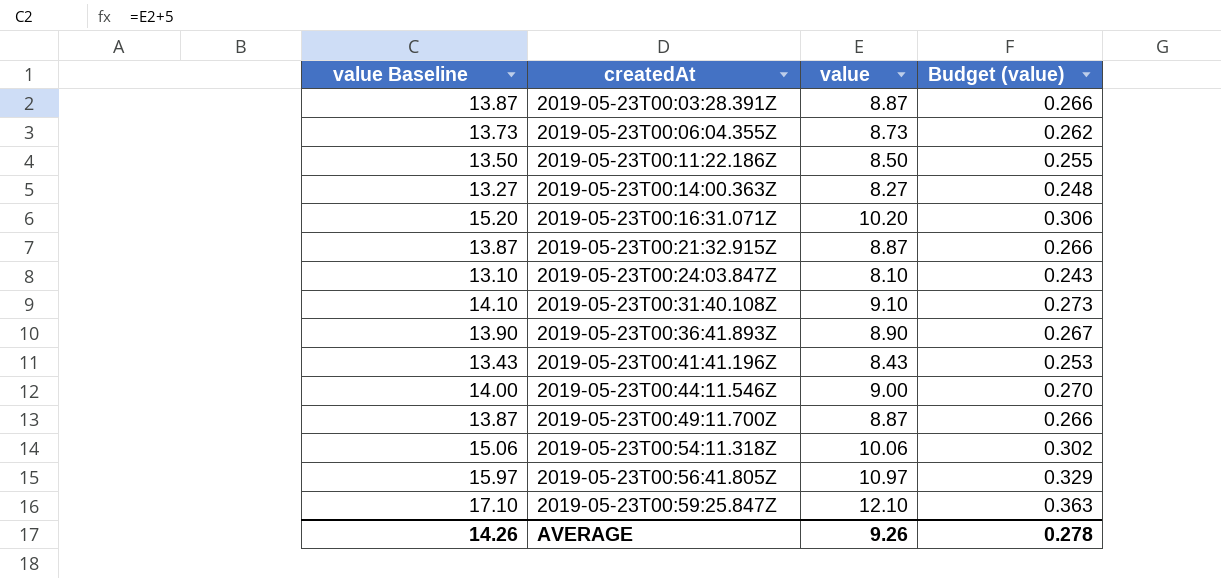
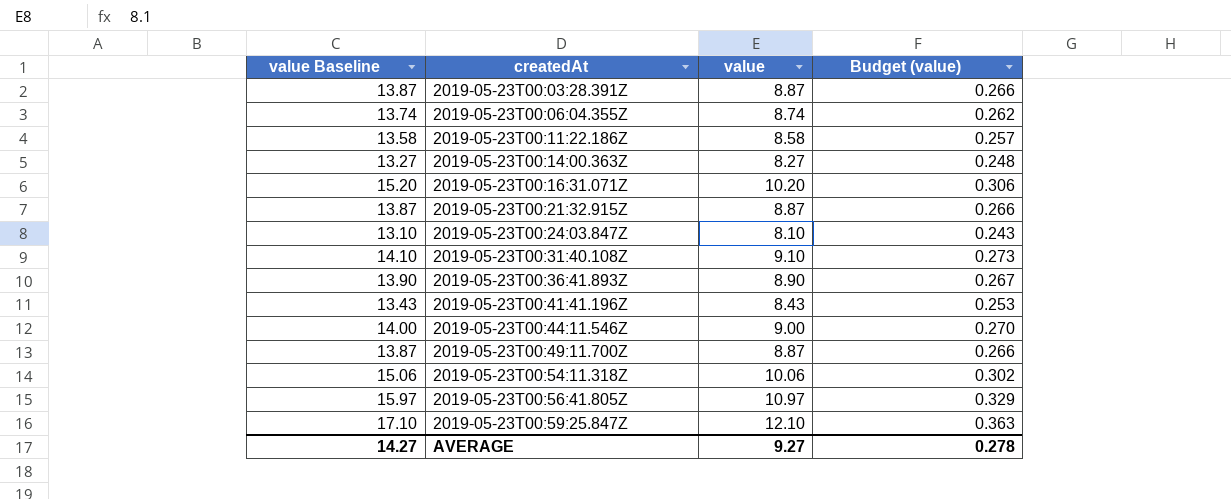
2019-05-23T00:06:04.355Z | value Baseline: 13.73 -> 13.74
2019-05-23T00:06:04.355Z | value: 8.73 -> 8.74
2019-05-23T00:11:22.186Z | value Baseline: 13.50 -> 13.58
2019-05-23T00:11:22.186Z | value: 8.50 -> 8.58
2019-05-23T00:11:22.186Z | Budget (value): 0.255 -> 0.257
AVERAGE | value Baseline: 14.26 -> 14.27
AVERAGE | value: 9.26 -> 9.27

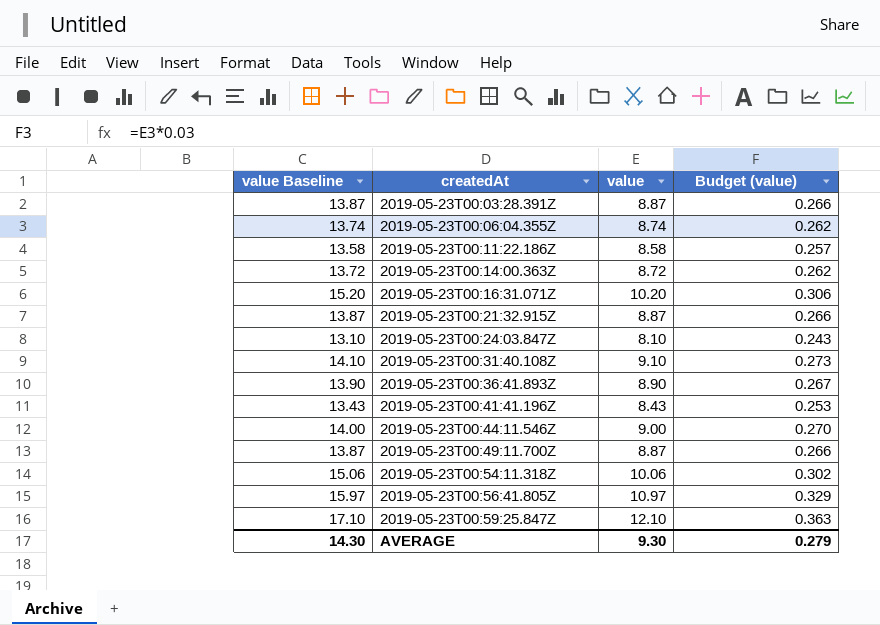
2019-05-23T00:14:00.363Z | value Baseline: 13.27 -> 13.72
2019-05-23T00:14:00.363Z | value: 8.27 -> 8.72
2019-05-23T00:14:00.363Z | Budget (value): 0.248 -> 0.262
AVERAGE | value Baseline: 14.27 -> 14.30
AVERAGE | value: 9.27 -> 9.30
AVERAGE | Budget (value): 0.278 -> 0.279

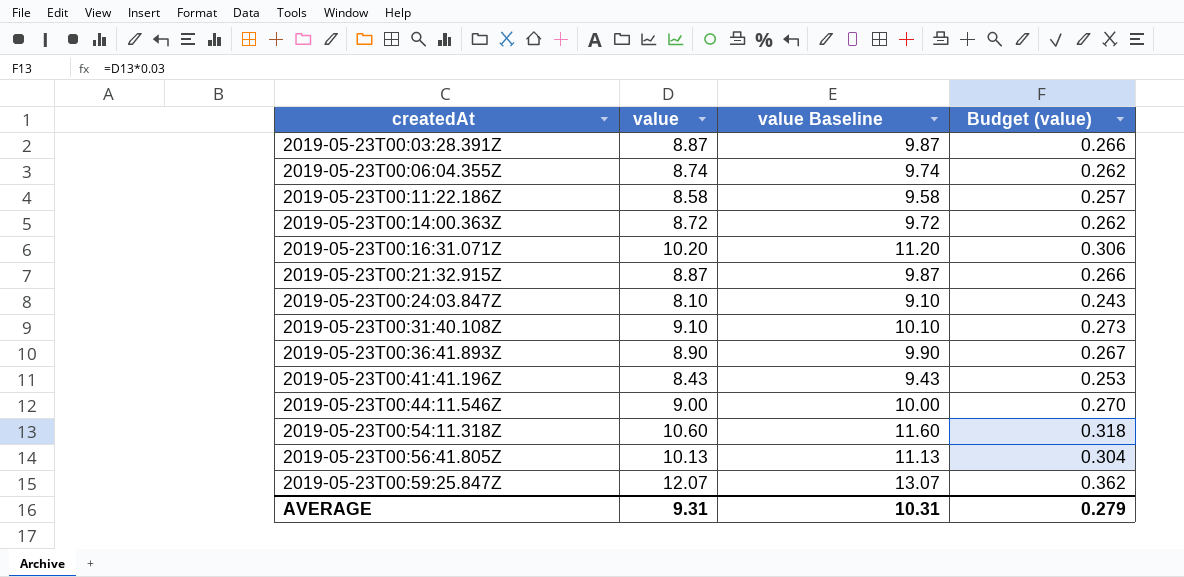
column value Baseline | formula: [value] + 5 -> [value] + 1
column value Baseline | position: 1 -> 3
row 2019-05-23T00:49:11.700Z: 13.87 | 8.87 | 0.266 -> none
2019-05-23T00:54:11.318Z | value: 10.06 -> 10.60
2019-05-23T00:54:11.318Z | Budget (value): 0.302 -> 0.318
2019-05-23T00:56:41.805Z | value: 10.97 -> 10.13
2019-05-23T00:56:41.805Z | Budget (value): 0.329 -> 0.304
2019-05-23T00:59:25.847Z | value: 12.10 -> 12.07
2019-05-23T00:59:25.847Z | Budget (value): 0.363 -> 0.362
AVERAGE | value: 9.30 -> 9.31
AVERAGE | value Baseline: 14.30 -> 10.31

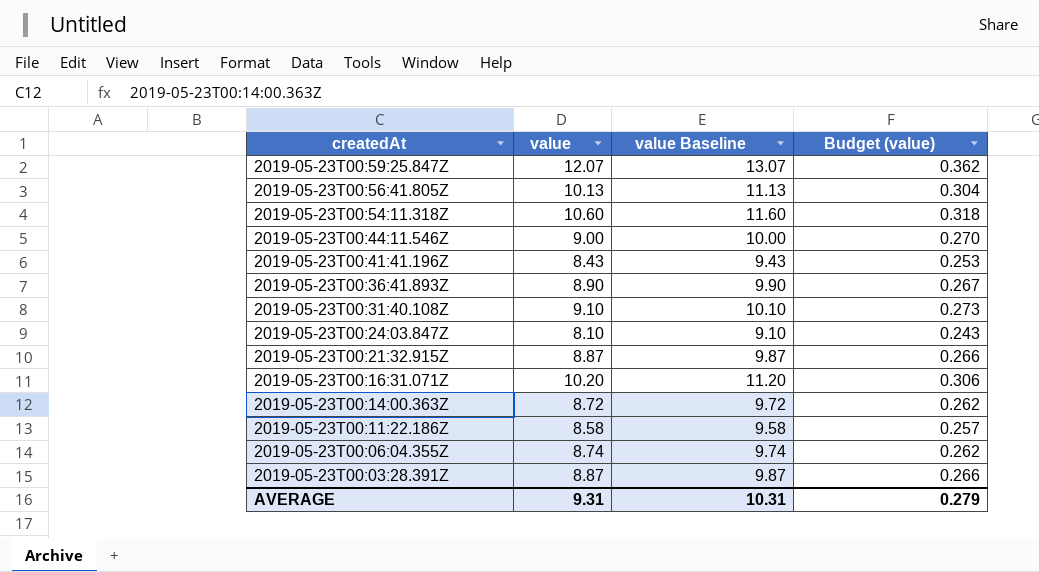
row order: createdAt ascending -> createdAt descending

